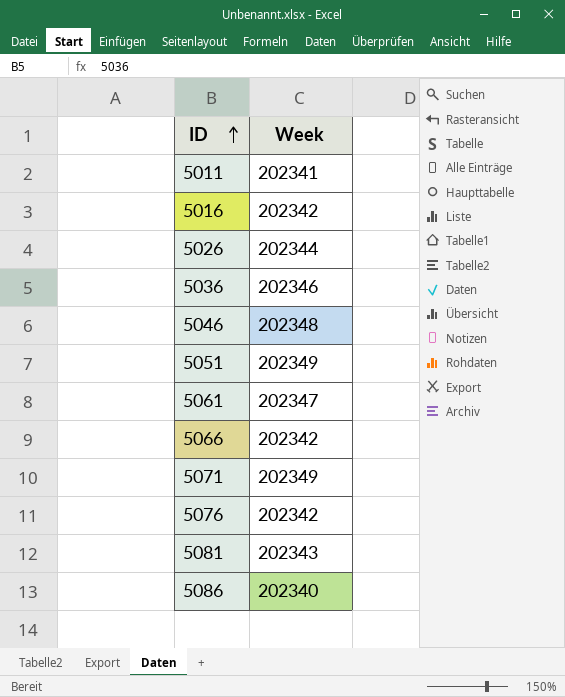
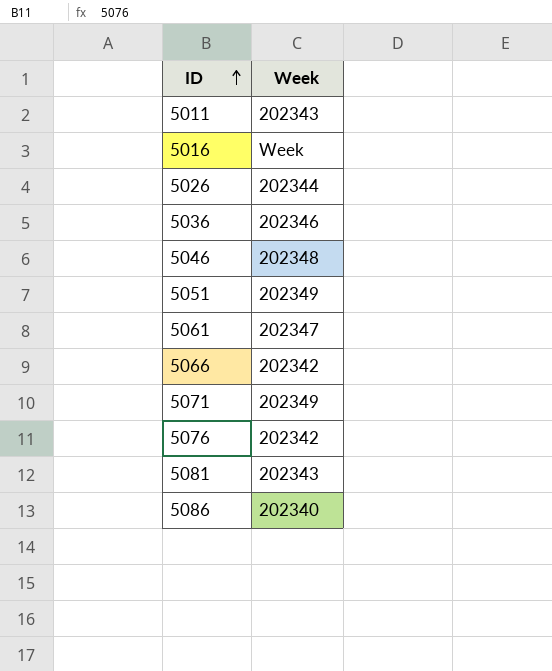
5011 | Week: 202341 -> 202343
5016 | Week: 202342 -> Week

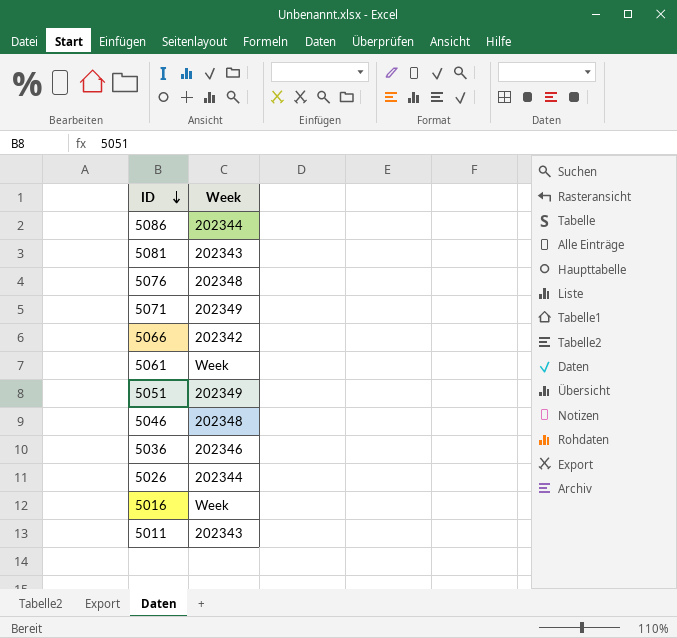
row order: ID ascending -> ID descending
5086 | Week: 202340 -> 202344
5076 | Week: 202342 -> 202348
5061 | Week: 202347 -> Week

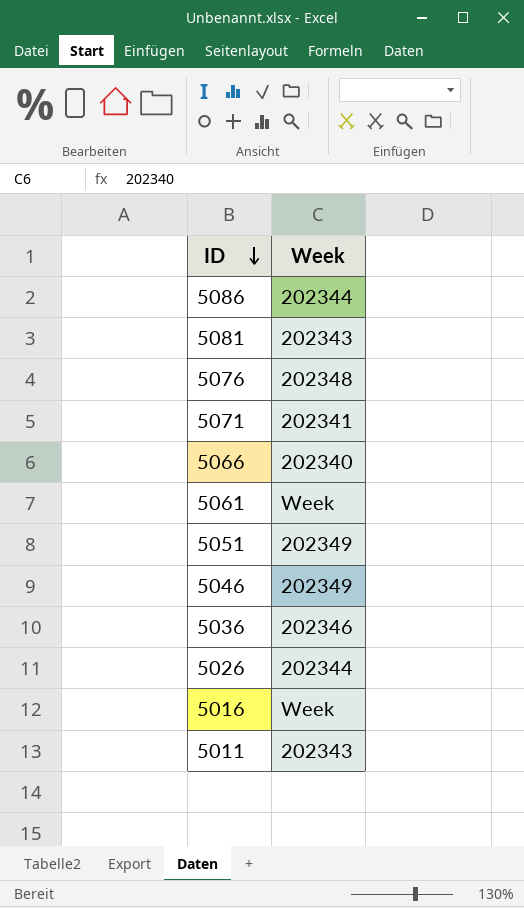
5071 | Week: 202349 -> 202341
5066 | Week: 202342 -> 202340
5046 | Week: 202348 -> 202349

